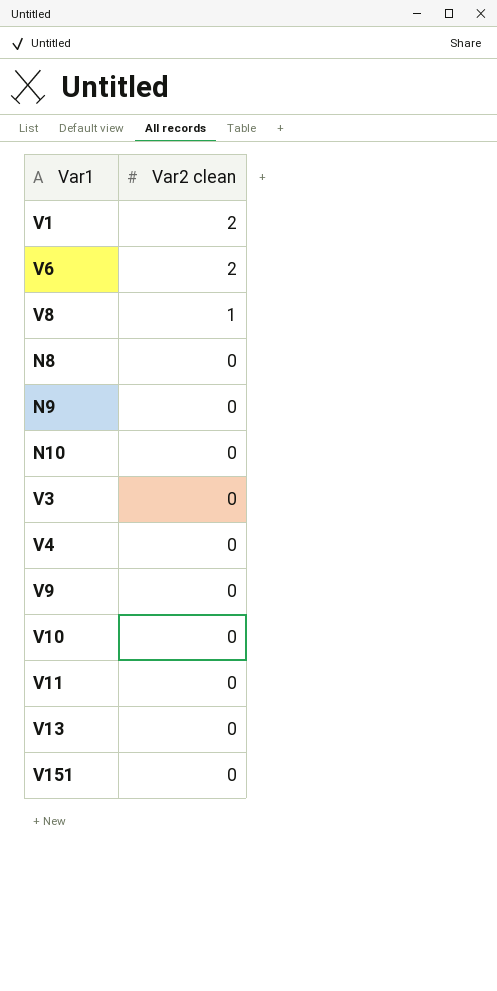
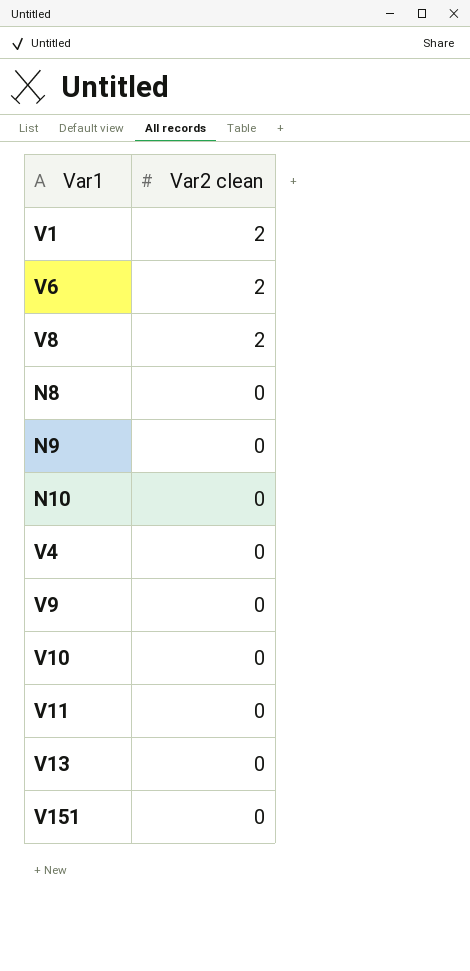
row V3: 0 -> none
V8 | Var2 clean: 1 -> 2

